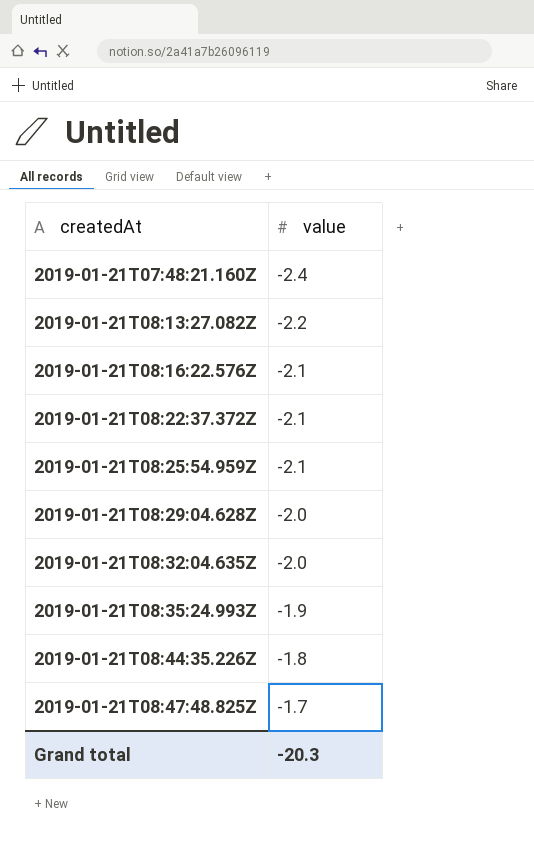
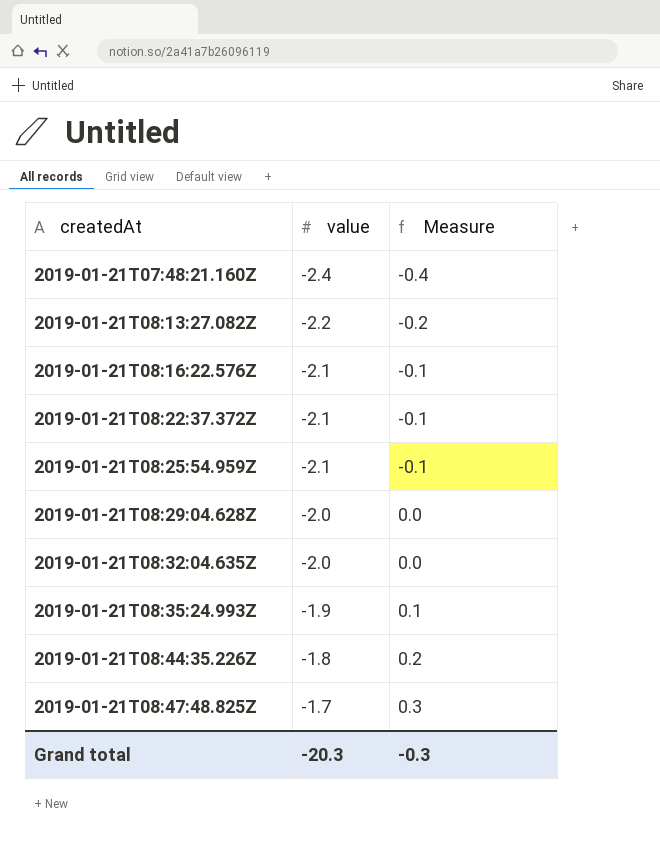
column Measure | formula: none -> [value] + 2

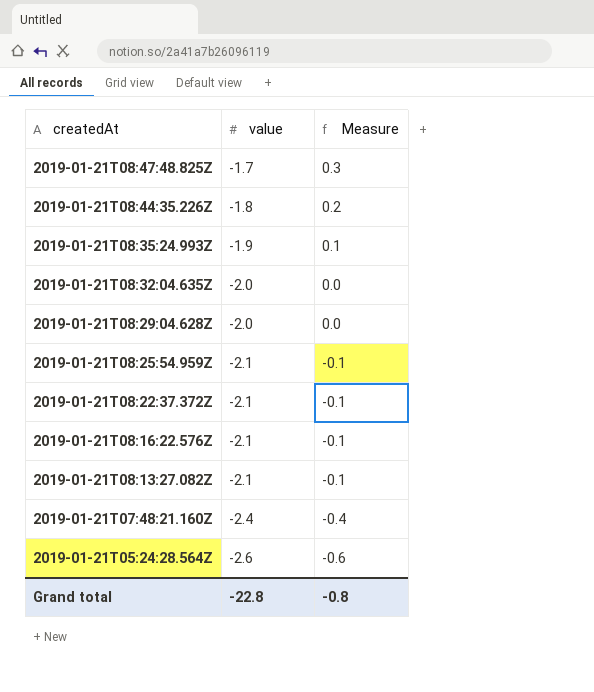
row order: createdAt ascending -> createdAt descending
2019-01-21T08:13:27.082Z | value: -2.2 -> -2.1
2019-01-21T08:13:27.082Z | Measure: -0.2 -> -0.1
row 2019-01-21T05:24:28.564Z: none -> -2.6 | -0.6
Grand total | value: -20.3 -> -22.8
Grand total | Measure: -0.3 -> -0.8

